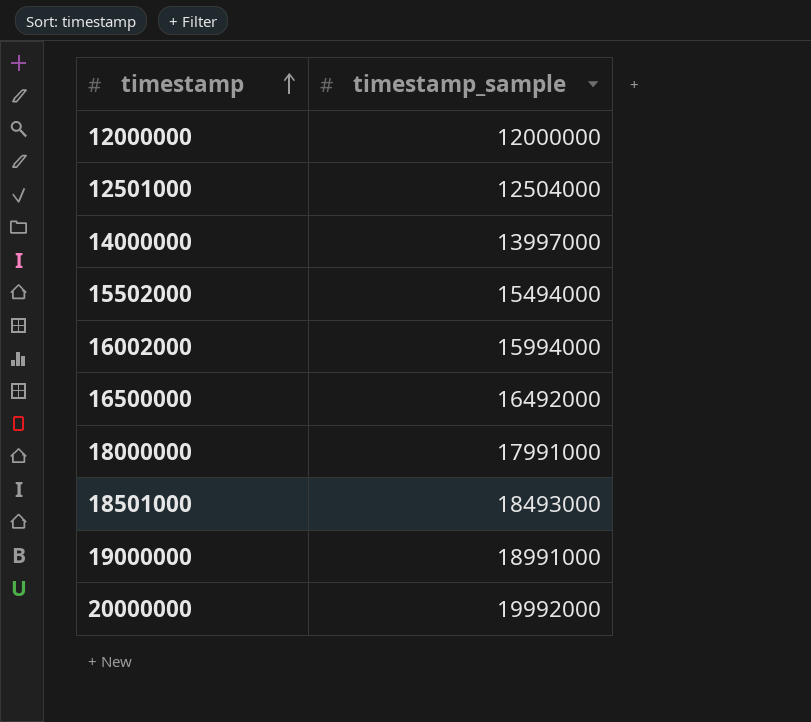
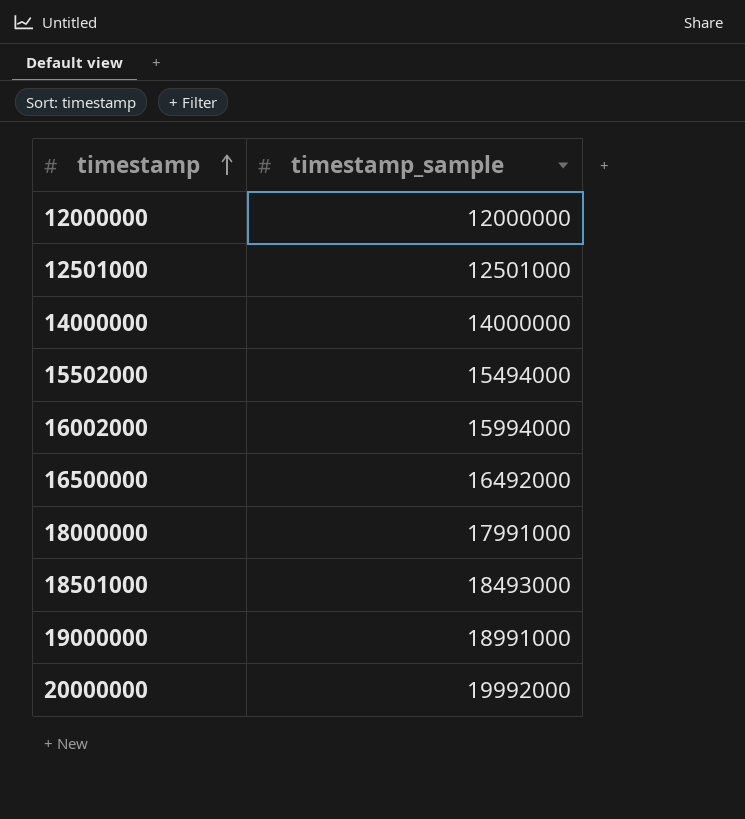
12501000 | timestamp_sample: 12504000 -> 12501000
14000000 | timestamp_sample: 13997000 -> 14000000

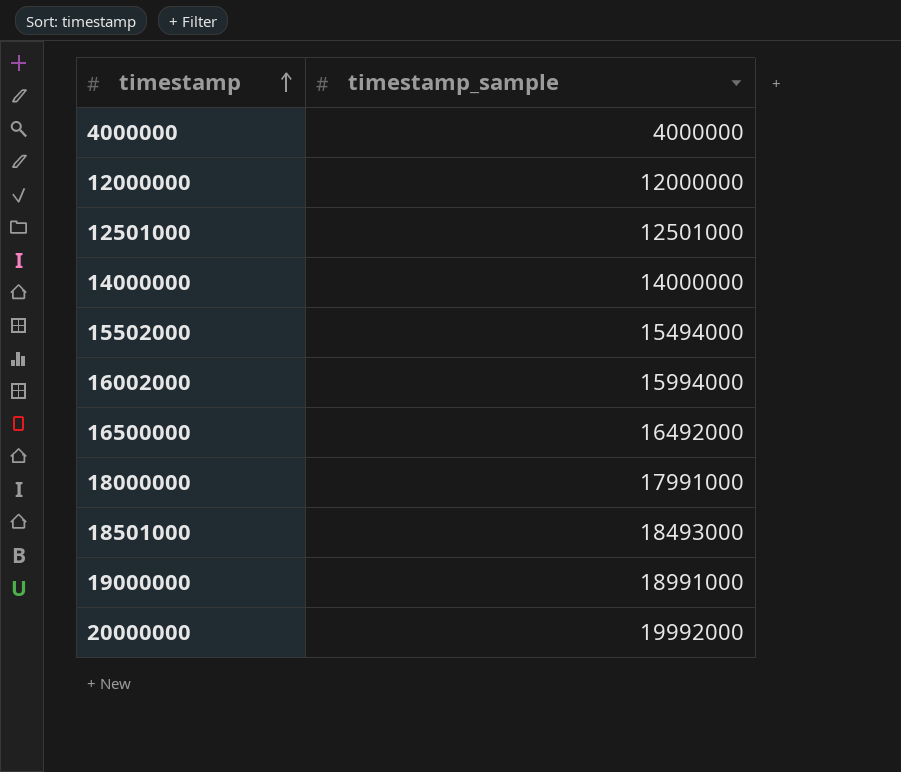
row 4000000: none -> 4000000

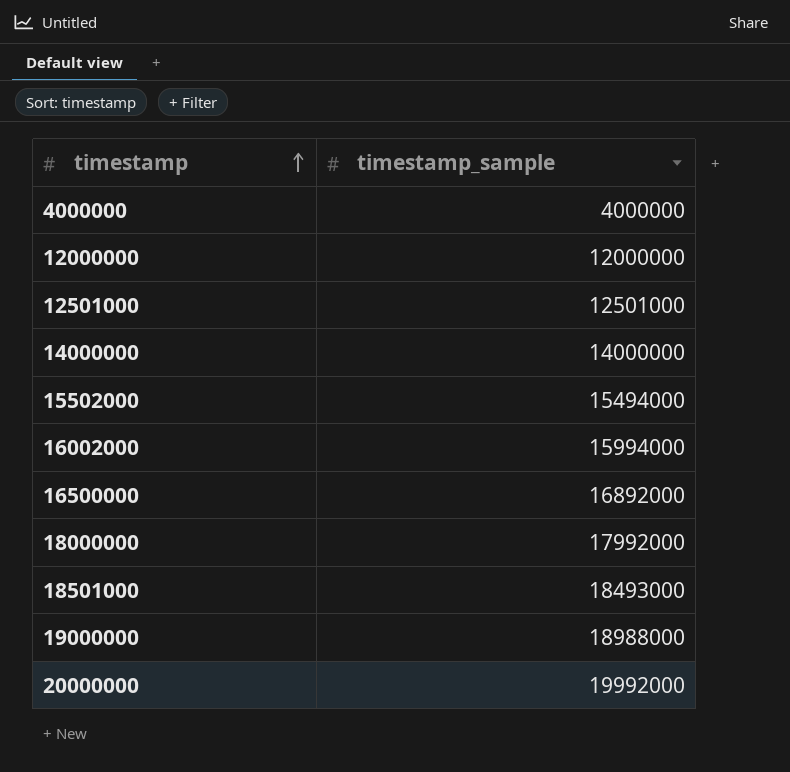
16500000 | timestamp_sample: 16492000 -> 16892000
18000000 | timestamp_sample: 17991000 -> 17992000
19000000 | timestamp_sample: 18991000 -> 18988000

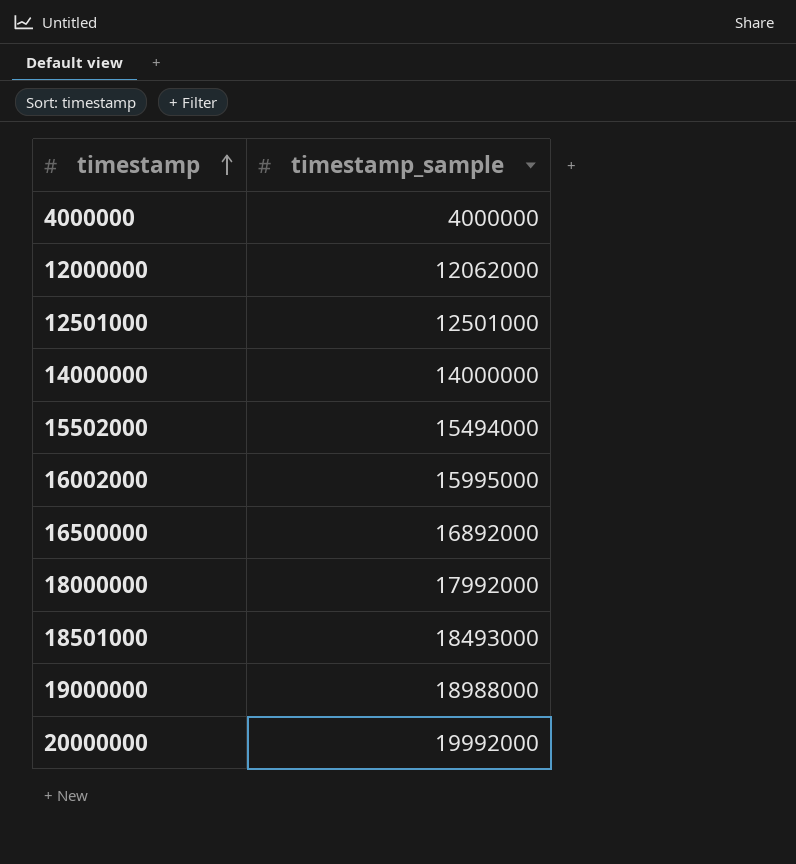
12000000 | timestamp_sample: 12000000 -> 12062000
16002000 | timestamp_sample: 15994000 -> 15995000

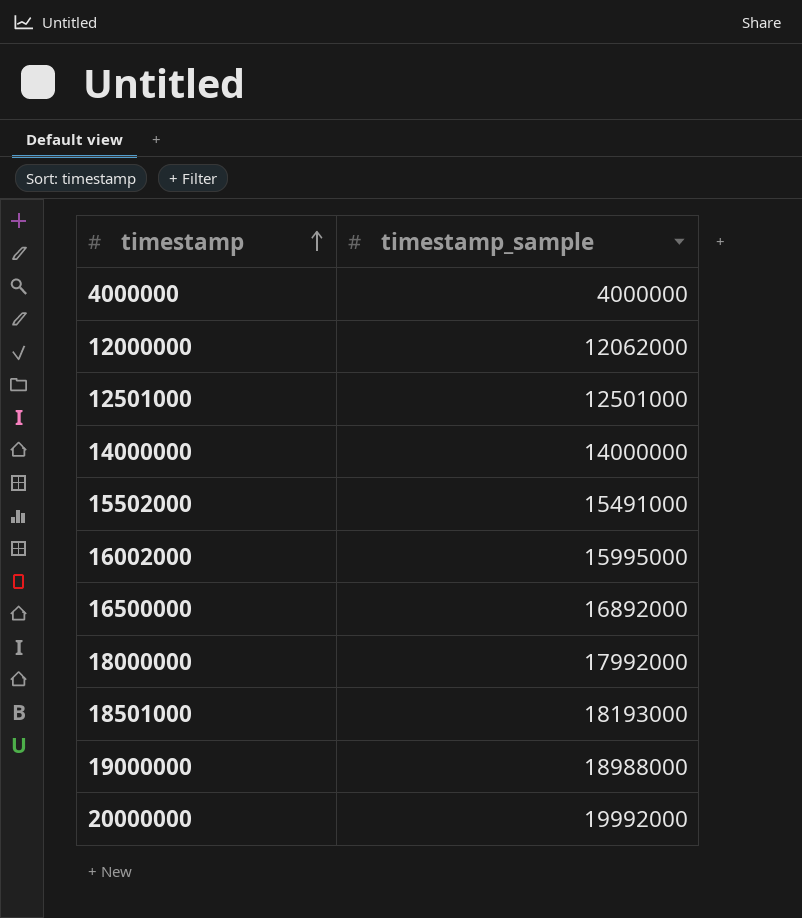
15502000 | timestamp_sample: 15494000 -> 15491000
18501000 | timestamp_sample: 18493000 -> 18193000

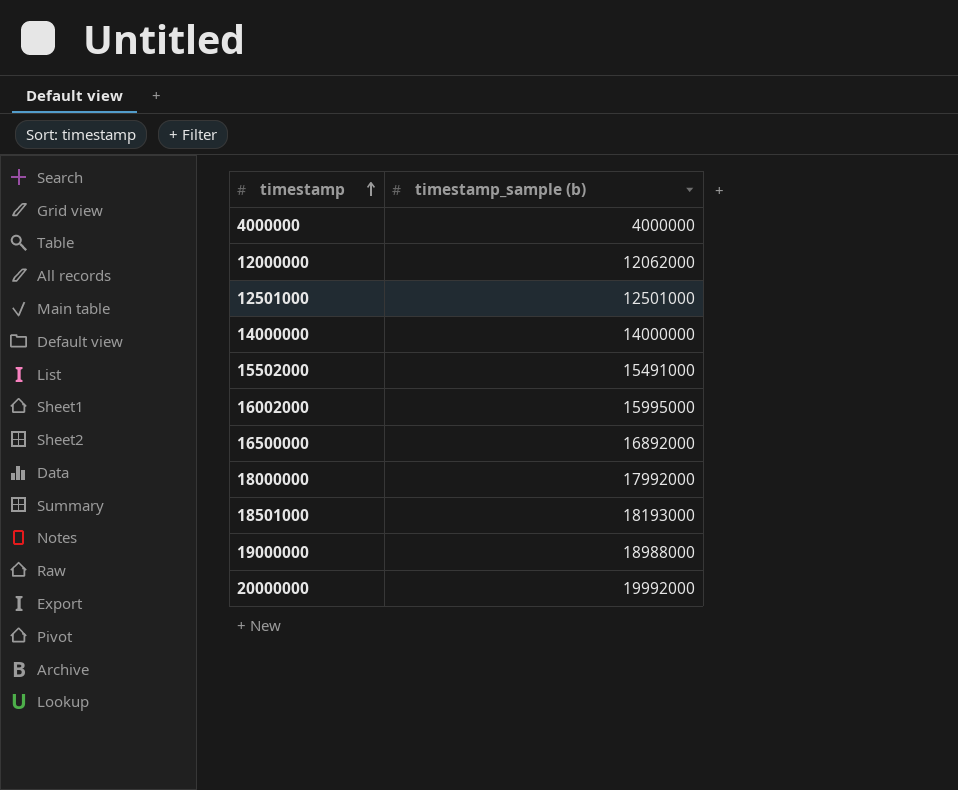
column name: timestamp_sample -> timestamp_sample (b)

